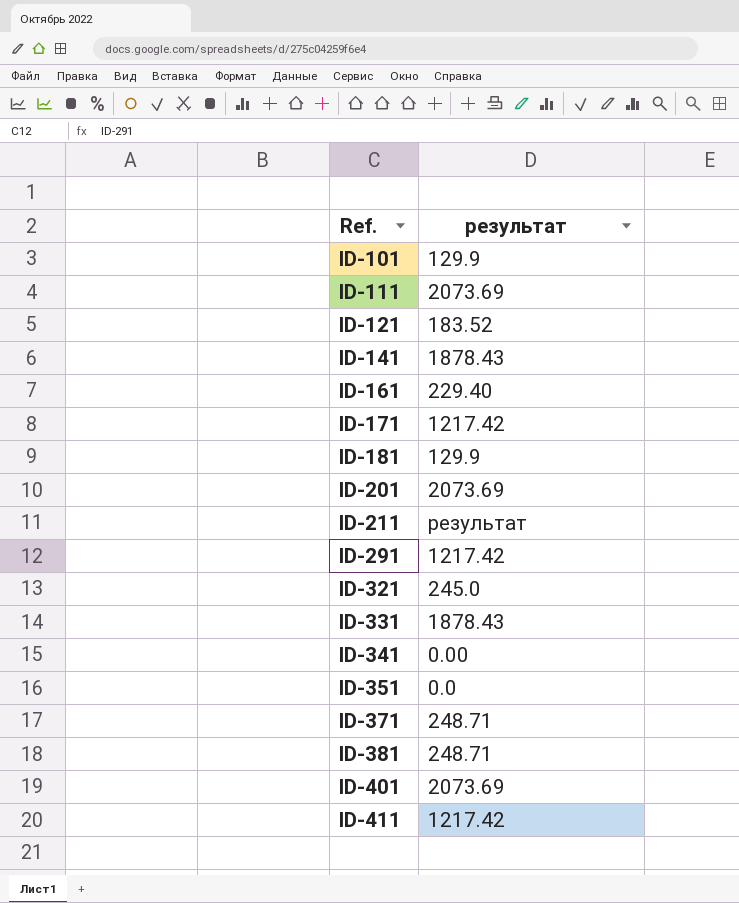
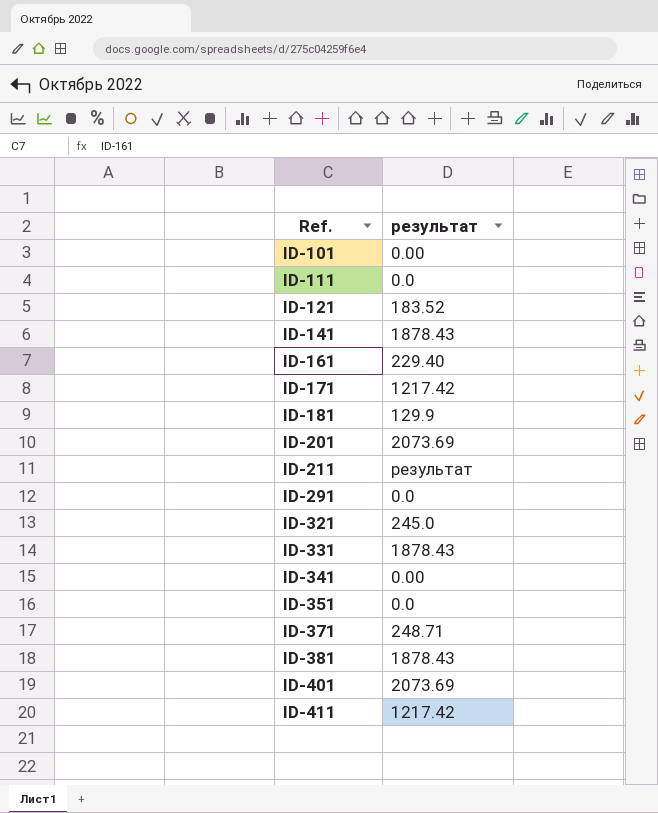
ID-101 | результат: 129.9 -> 0.00
ID-111 | результат: 2073.69 -> 0.0
ID-291 | результат: 1217.42 -> 0.0
ID-381 | результат: 248.71 -> 1878.43

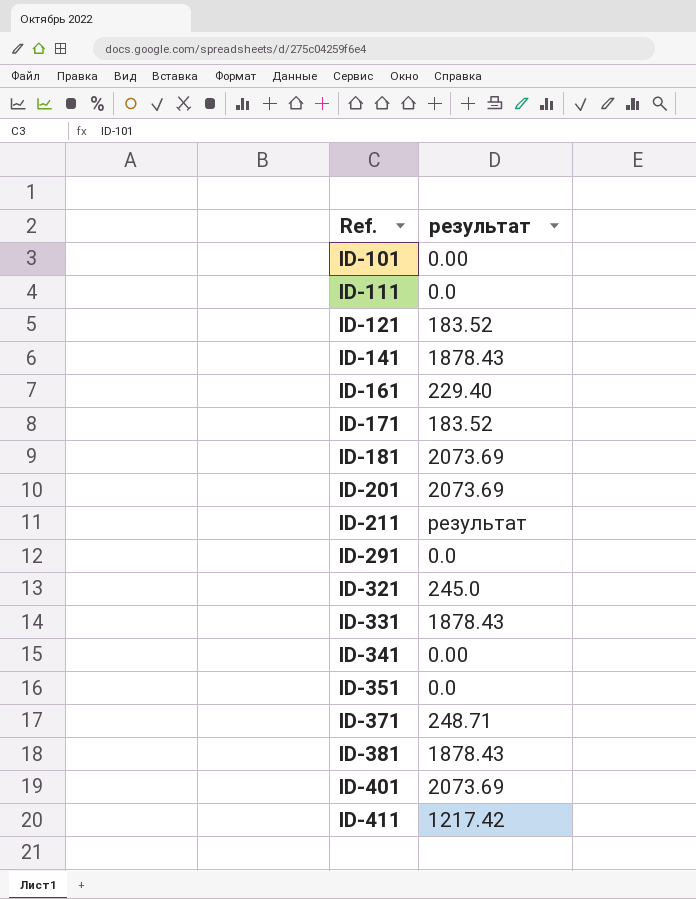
ID-171 | результат: 1217.42 -> 183.52
ID-181 | результат: 129.9 -> 2073.69

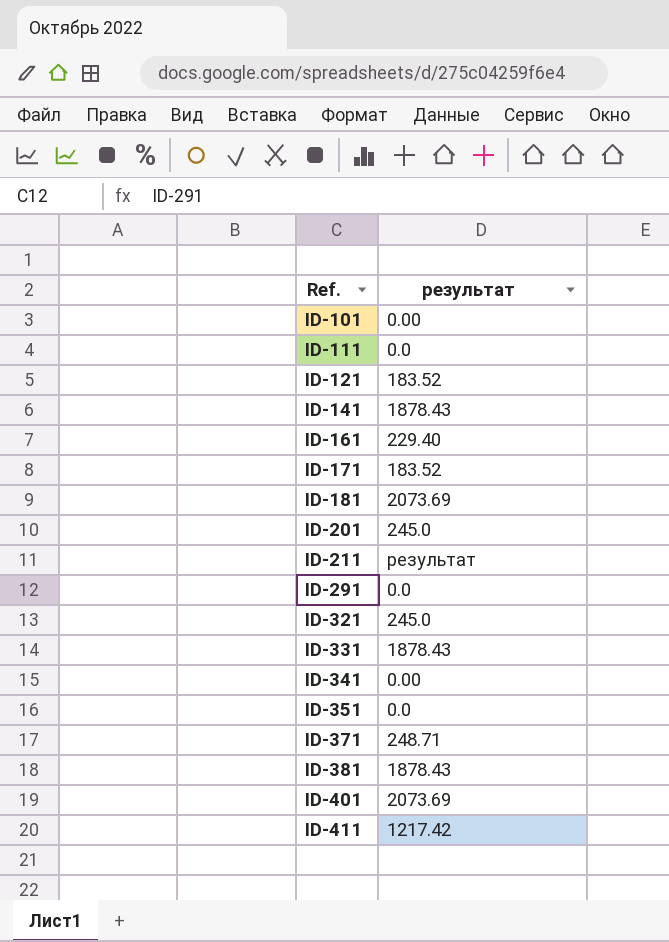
ID-201 | результат: 2073.69 -> 245.0

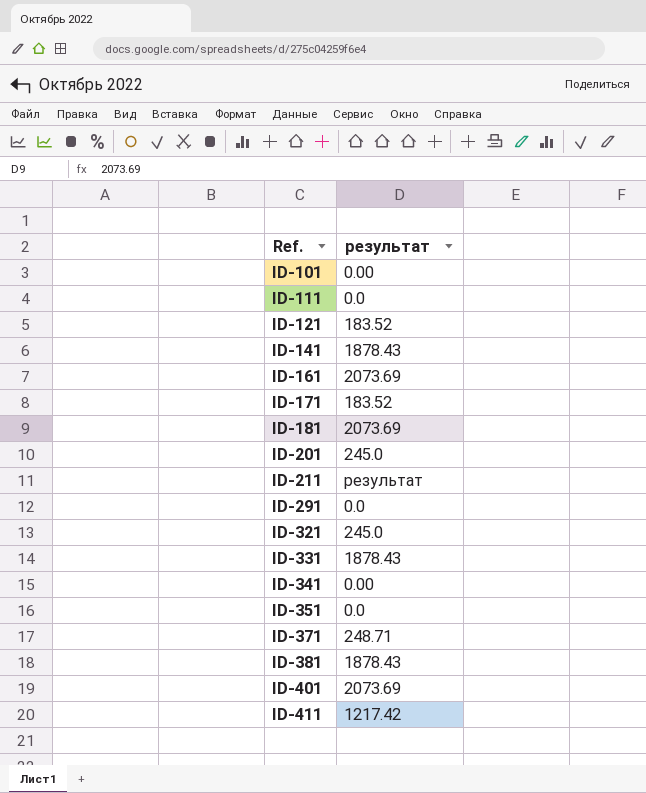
ID-161 | результат: 229.40 -> 2073.69

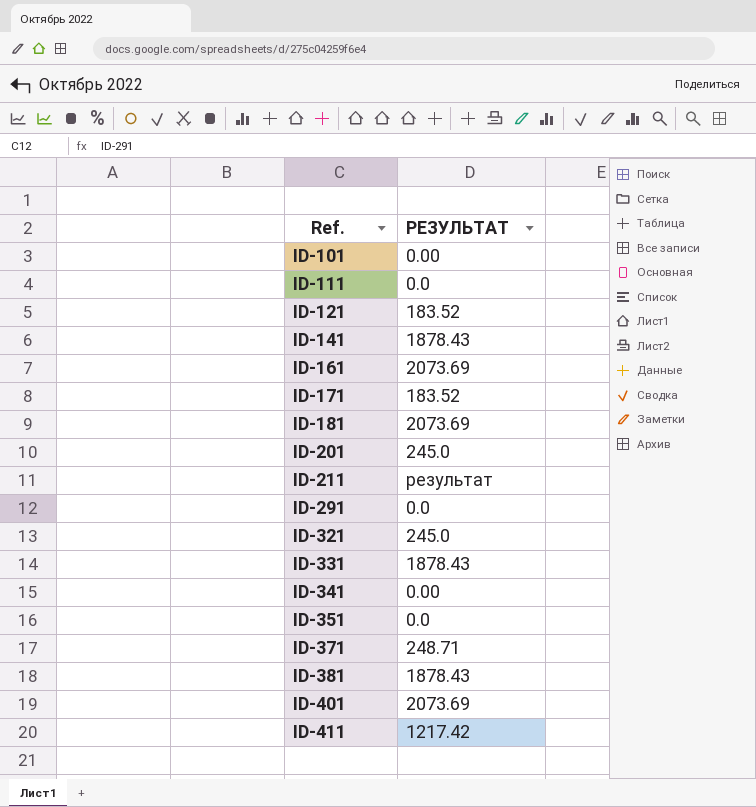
column name: результат -> РЕЗУЛЬТАТ

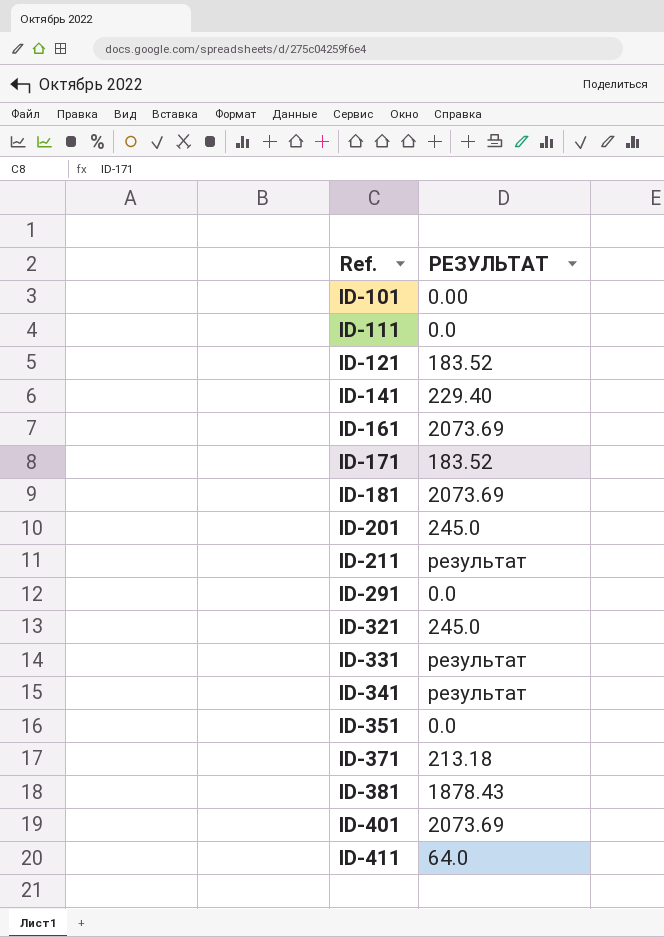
ID-141 | РЕЗУЛЬТАТ: 1878.43 -> 229.40
ID-331 | РЕЗУЛЬТАТ: 1878.43 -> результат
ID-341 | РЕЗУЛЬТАТ: 0.00 -> результат
ID-371 | РЕЗУЛЬТАТ: 248.71 -> 213.18
ID-411 | РЕЗУЛЬТАТ: 1217.42 -> 64.0

